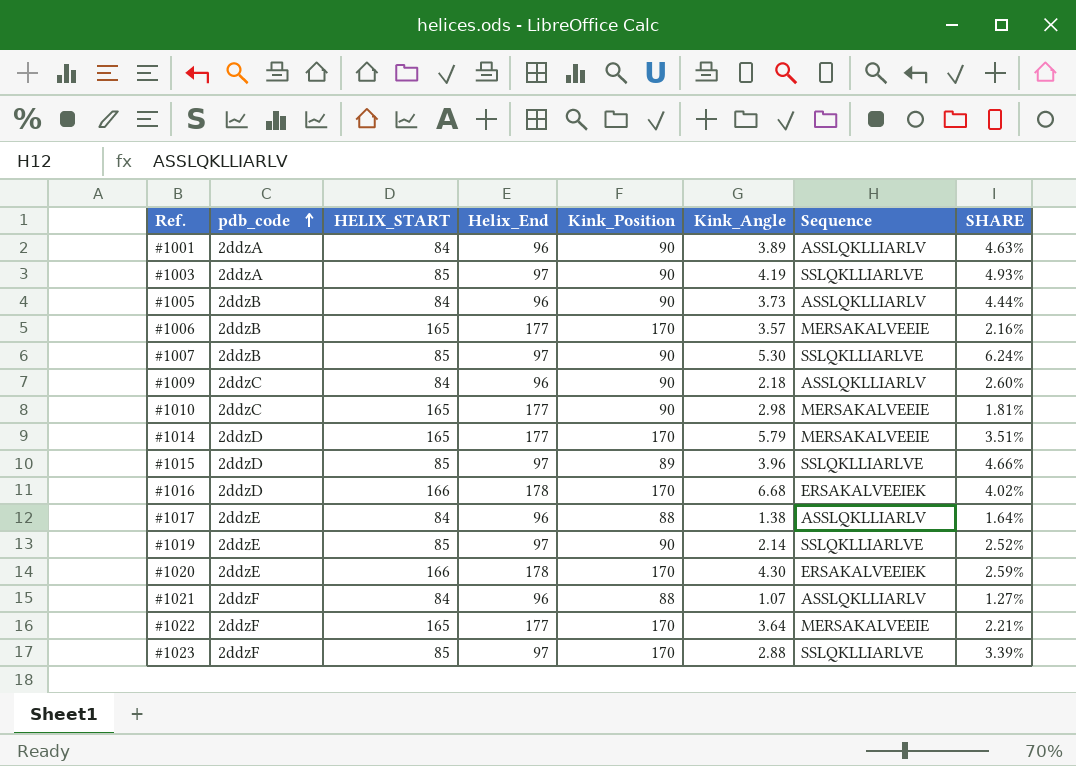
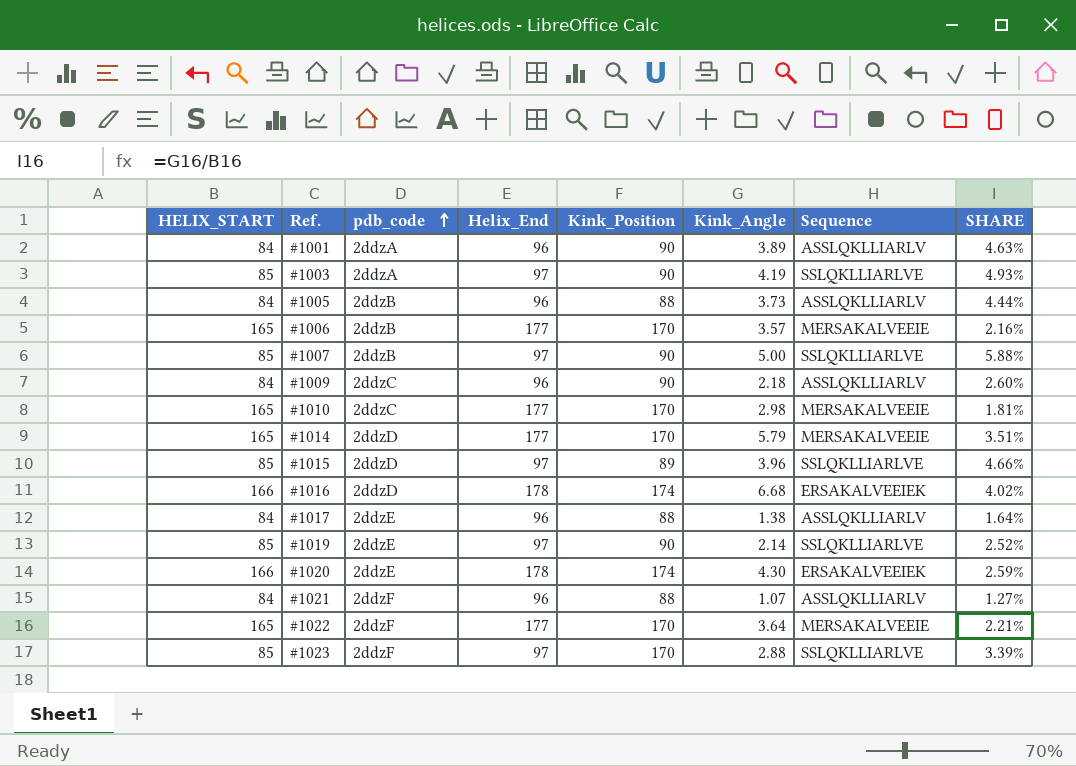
column HELIX_START | position: 3 -> 1
#1005 | Kink_Position: 90 -> 88
#1007 | Kink_Angle: 5.30 -> 5.00
#1007 | SHARE: 6.24% -> 5.88%
#1010 | Kink_Position: 90 -> 170
#1016 | Kink_Position: 170 -> 174
#1020 | Kink_Position: 170 -> 174

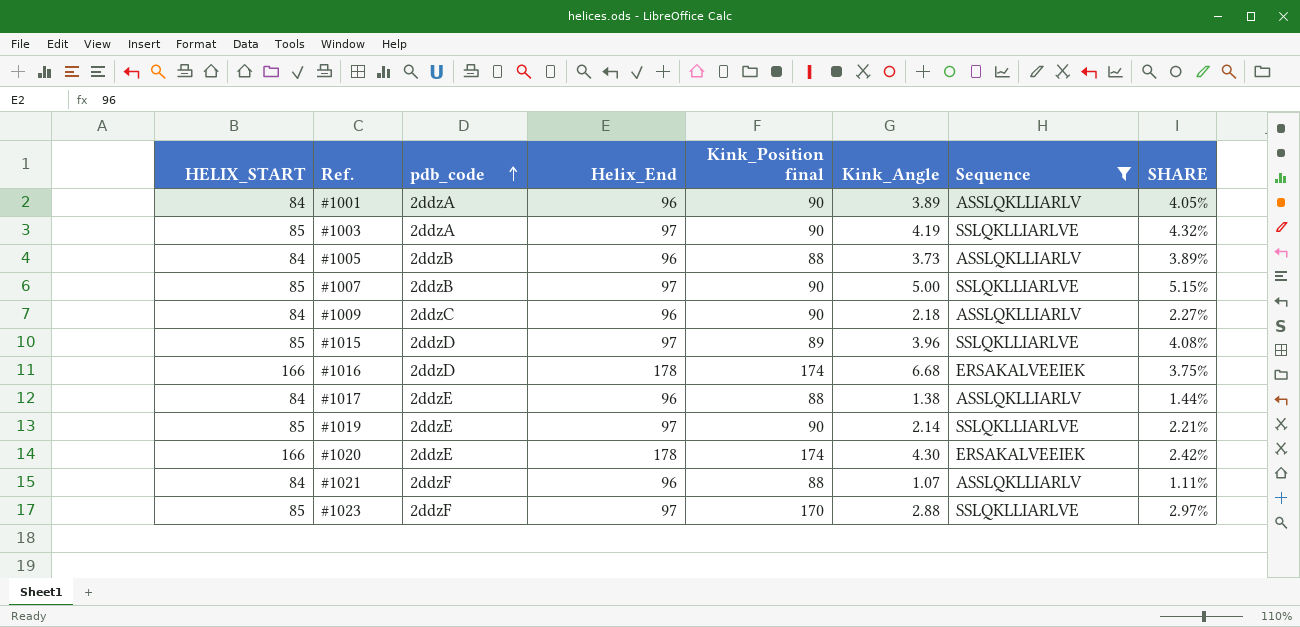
filter: none -> Sequence != MERSAKALVEEIE
column name: Kink_Position -> Kink_Position final
column SHARE | formula: [Kink_Angle] / [HELIX_START] -> [Kink_Angle] / [Helix_End]

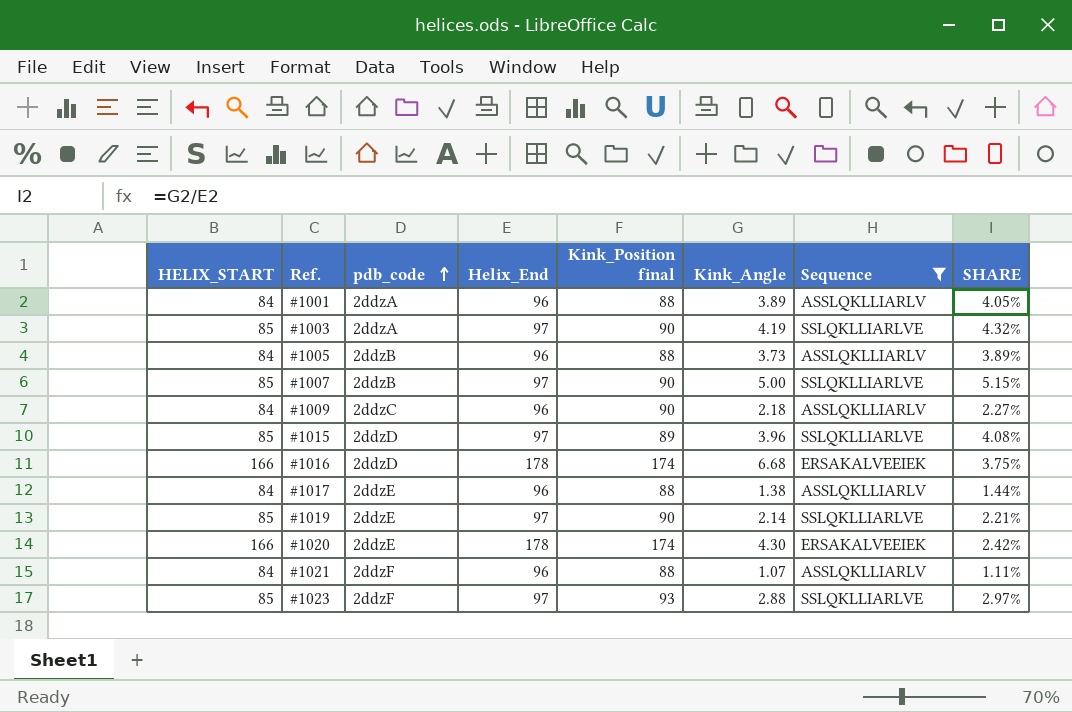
#1001 | Kink_Position final: 90 -> 88
#1023 | Kink_Position final: 170 -> 93

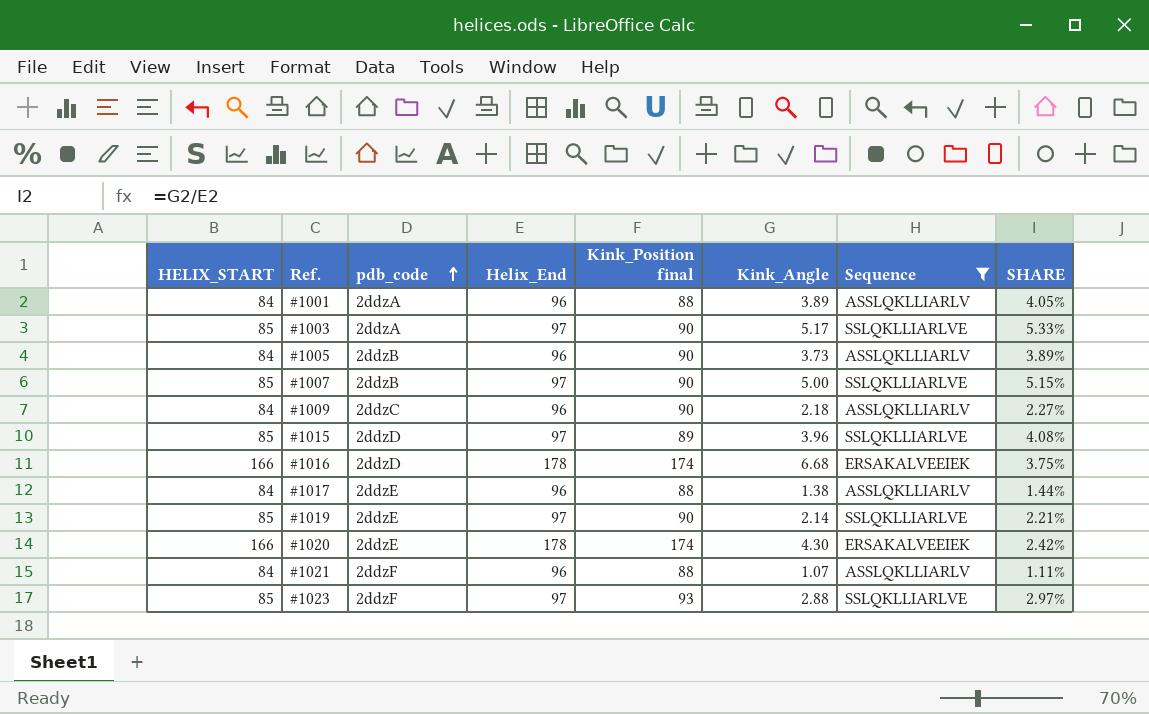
#1003 | Kink_Angle: 4.19 -> 5.17
#1003 | SHARE: 4.32% -> 5.33%
#1005 | Kink_Position final: 88 -> 90

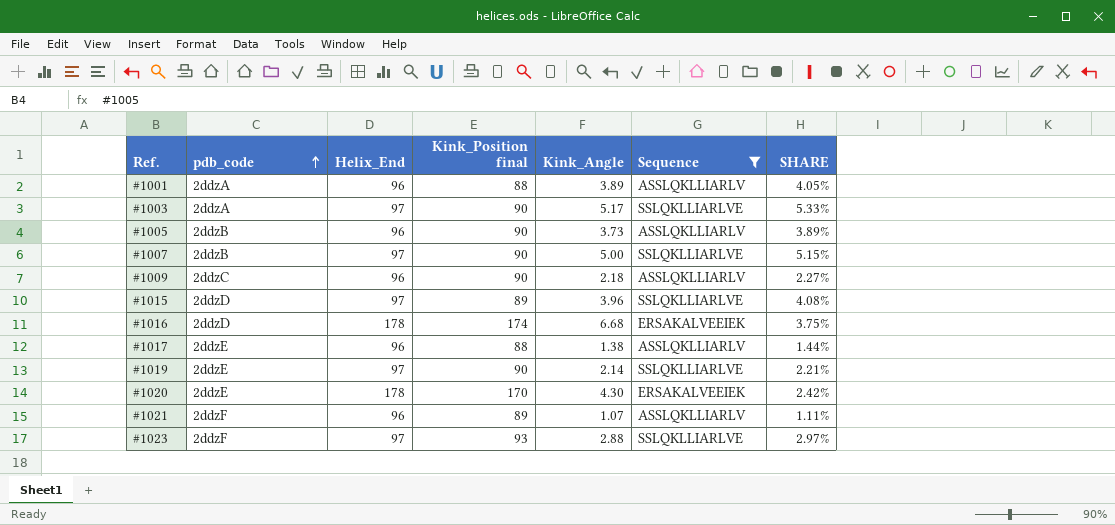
column HELIX_START | position: 1 -> none
#1020 | Kink_Position final: 174 -> 170
#1021 | Kink_Position final: 88 -> 89

